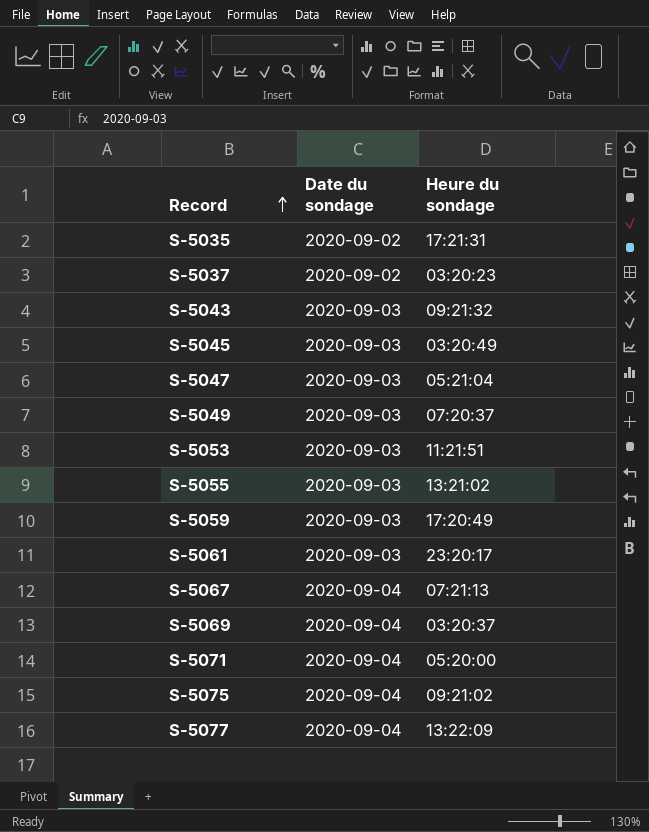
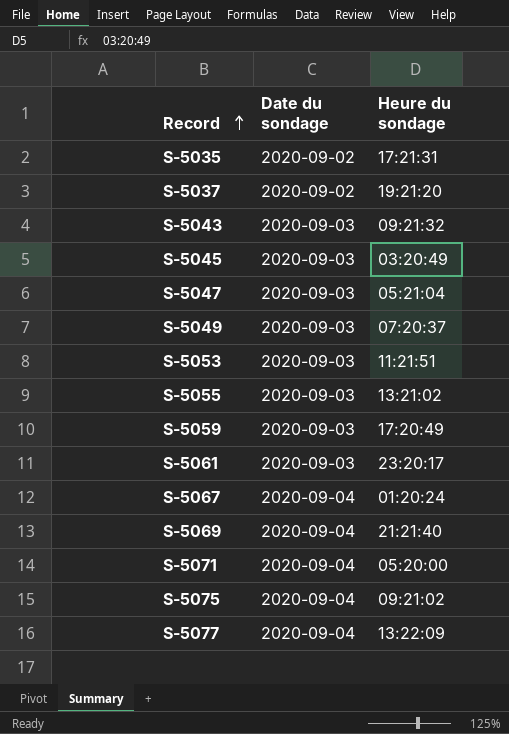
S-5037 | Heure du sondage: 03:20:23 -> 19:21:20
S-5067 | Heure du sondage: 07:21:13 -> 01:20:24
S-5069 | Heure du sondage: 03:20:37 -> 21:21:40

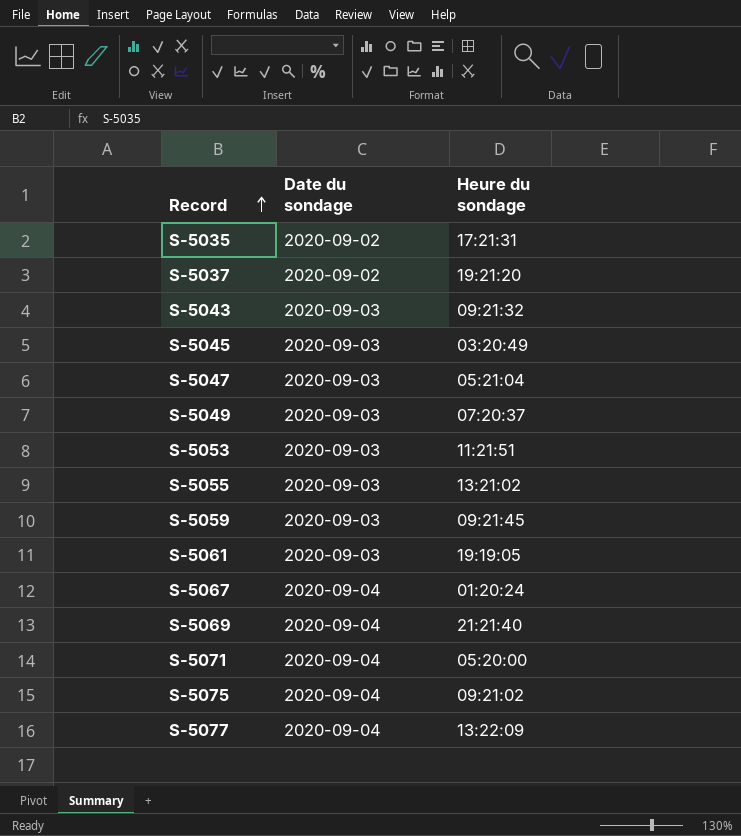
S-5059 | Heure du sondage: 17:20:49 -> 09:21:45
S-5061 | Heure du sondage: 23:20:17 -> 19:19:05

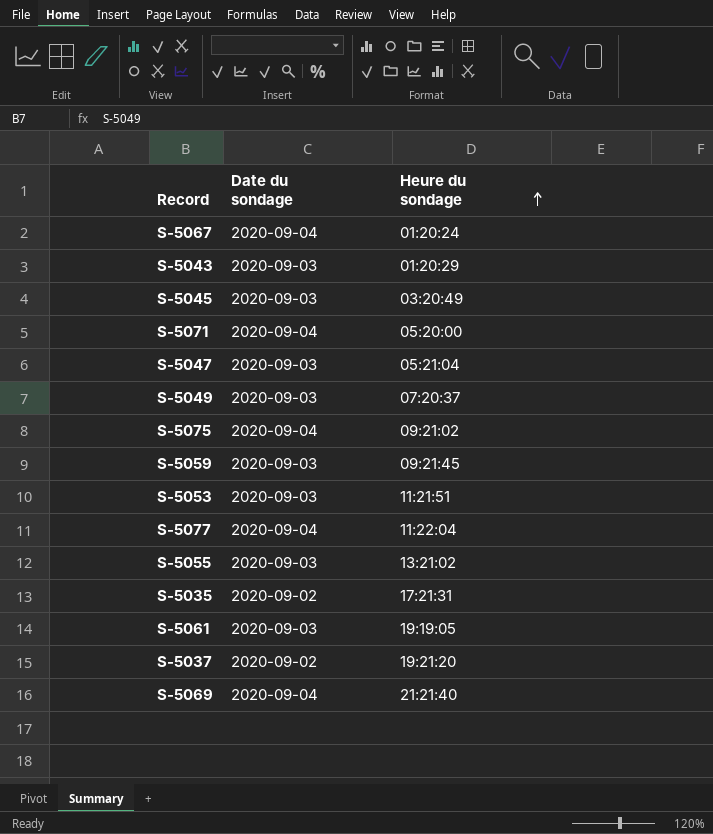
row order: Record ascending -> Heure du sondage ascending
S-5043 | Heure du sondage: 09:21:32 -> 01:20:29
S-5077 | Heure du sondage: 13:22:09 -> 11:22:04

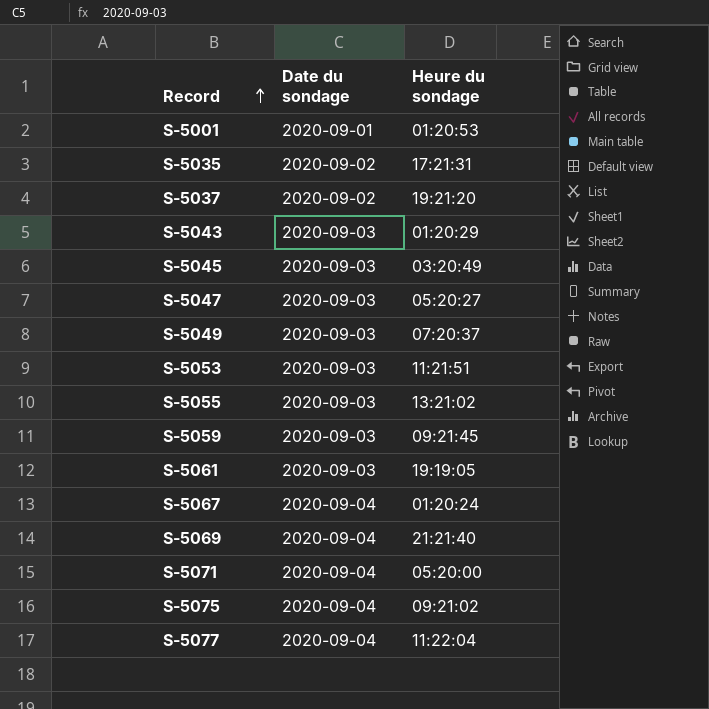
row order: Heure du sondage ascending -> Record ascending
row S-5001: none -> 2020-09-01 | 01:20:53
S-5047 | Heure du sondage: 05:21:04 -> 05:20:27

